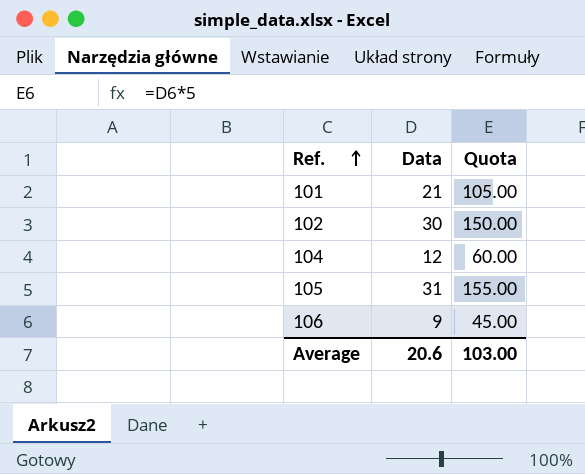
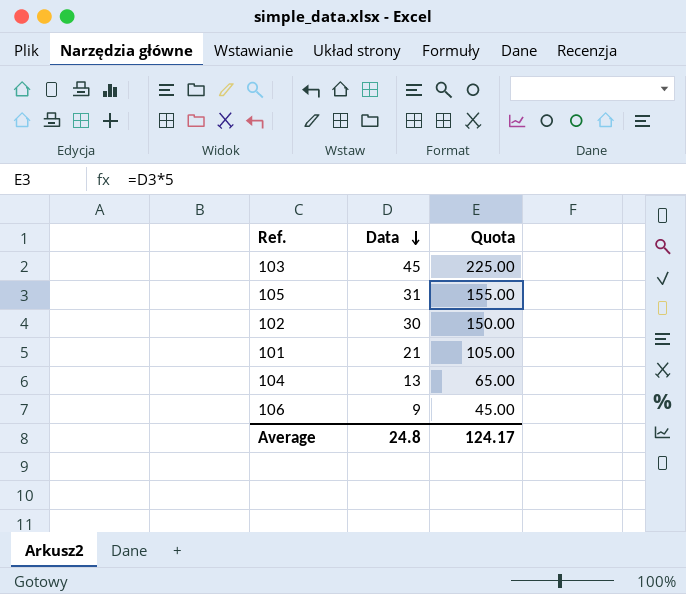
row order: Ref. ascending -> Data descending
row 103: none -> 45 | 225.00
104 | Data: 12 -> 13
104 | Quota: 60.00 -> 65.00
Average | Data: 20.6 -> 24.8
Average | Quota: 103.00 -> 124.17

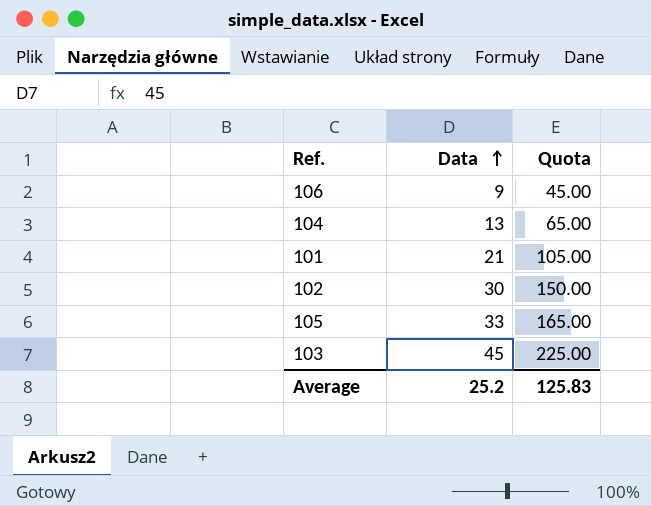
row order: Data descending -> Data ascending
105 | Data: 31 -> 33
105 | Quota: 155.00 -> 165.00
Average | Data: 24.8 -> 25.2
Average | Quota: 124.17 -> 125.83

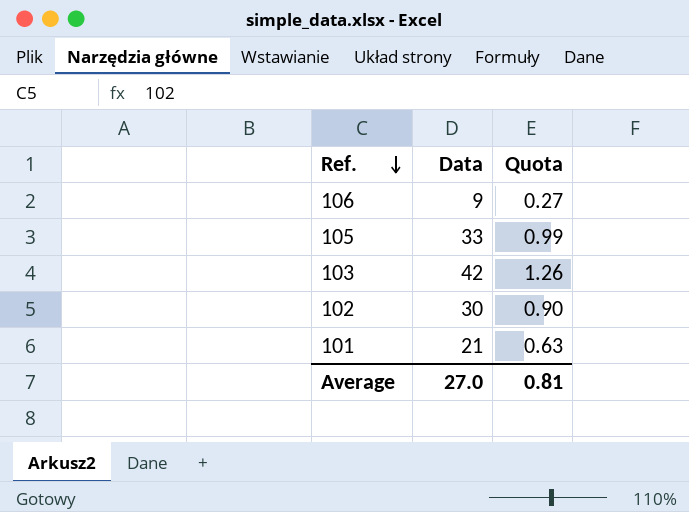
row order: Data ascending -> Ref. descending
column Quota | formula: [Data] * 5 -> [Data] * 0.03
row 104: 13 | 65.00 -> none
103 | Data: 45 -> 42
Average | Data: 25.2 -> 27.0
Average | Quota: 125.83 -> 0.81

